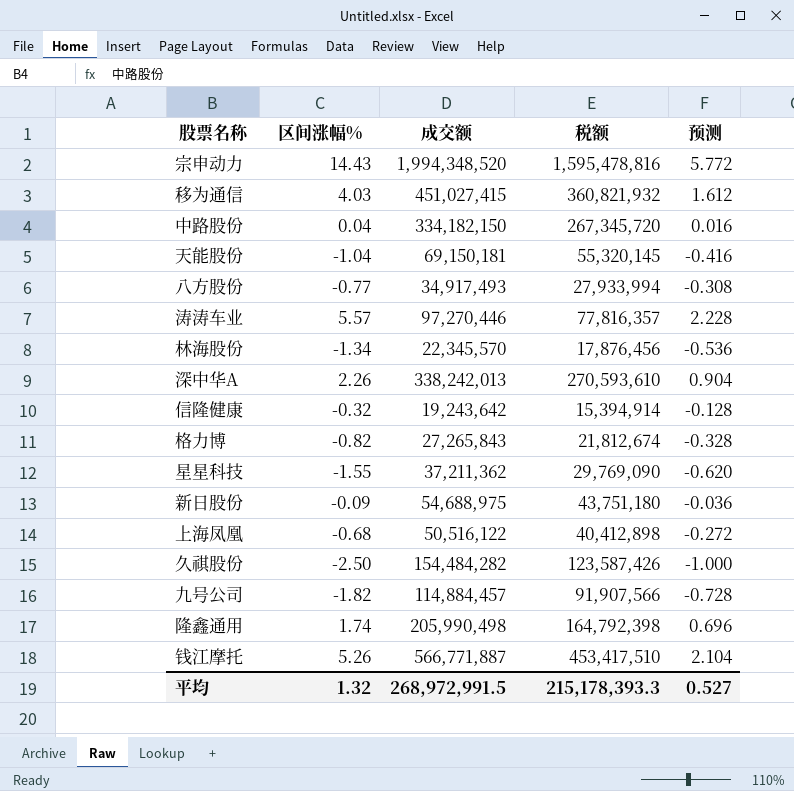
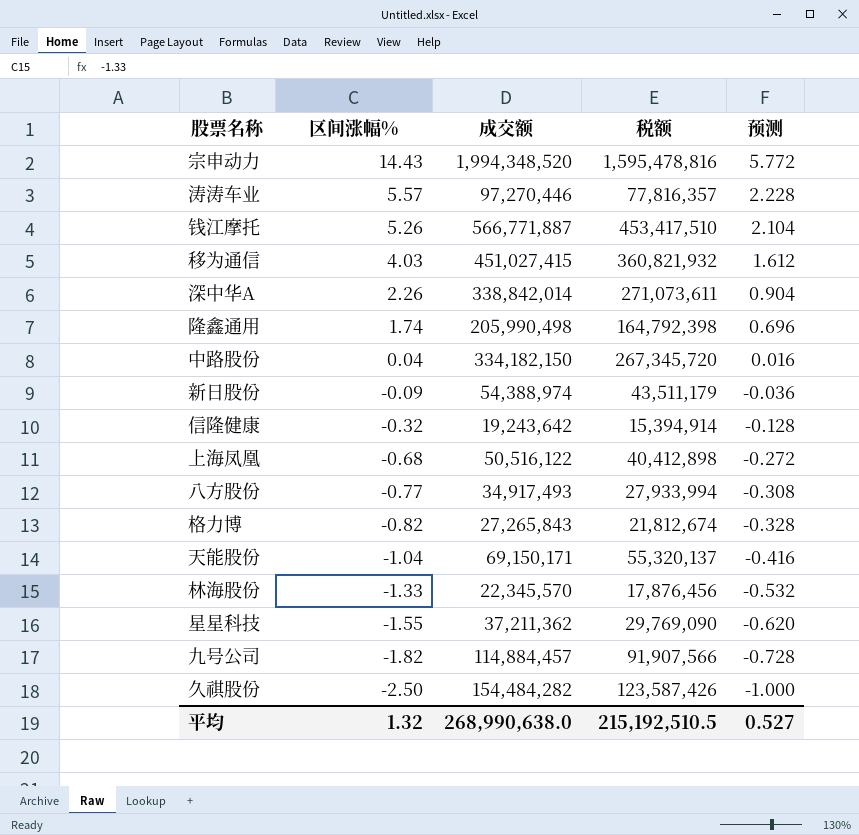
row order: none -> 区间涨幅% descending
深中华A | 成交额: 338,242,013 -> 338,842,014
深中华A | 税额: 270,593,610 -> 271,073,611
新日股份 | 成交额: 54,688,975 -> 54,388,974
新日股份 | 税额: 43,751,180 -> 43,511,179
天能股份 | 成交额: 69,150,181 -> 69,150,171
天能股份 | 税额: 55,320,145 -> 55,320,137
林海股份 | 区间涨幅%: -1.34 -> -1.33
林海股份 | 预测: -0.536 -> -0.532
平均 | 成交额: 268,972,991.5 -> 268,990,638.0
平均 | 税额: 215,178,393.3 -> 215,192,510.5

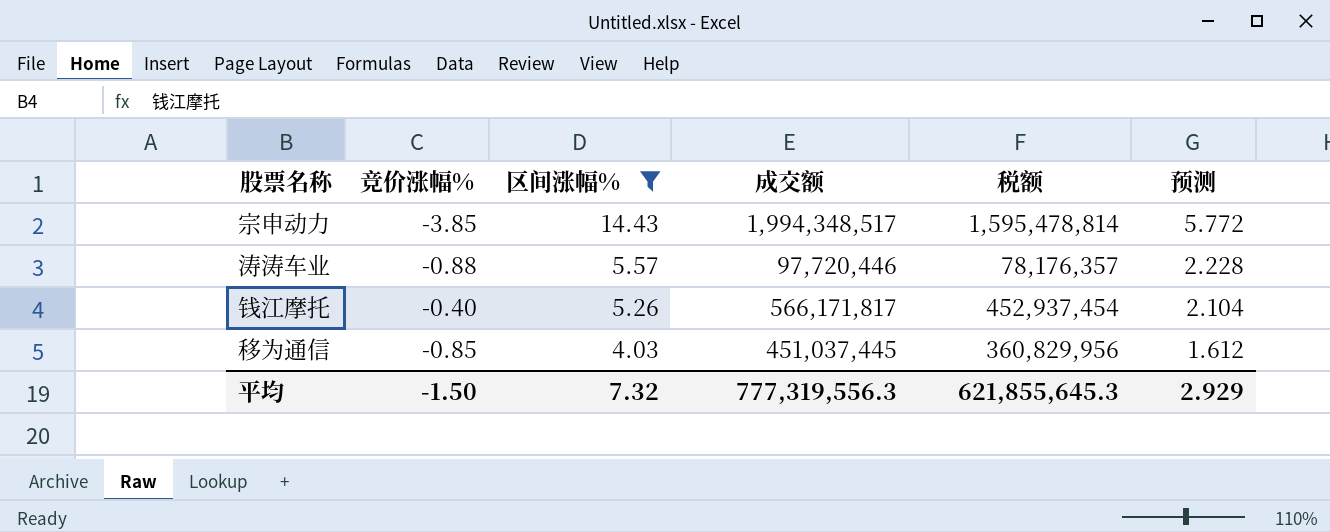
filter: none -> 区间涨幅% >= 4.03
column 竞价涨幅% | position: none -> 2
宗申动力 | 成交额: 1,994,348,520 -> 1,994,348,517
宗申动力 | 税额: 1,595,478,816 -> 1,595,478,814
涛涛车业 | 成交额: 97,270,446 -> 97,720,446
涛涛车业 | 税额: 77,816,357 -> 78,176,357
钱江摩托 | 成交额: 566,771,887 -> 566,171,817
钱江摩托 | 税额: 453,417,510 -> 452,937,454
移为通信 | 成交额: 451,027,415 -> 451,037,445
移为通信 | 税额: 360,821,932 -> 360,829,956
平均 | 区间涨幅%: 1.32 -> 7.32
平均 | 成交额: 268,990,638.0 -> 777,319,556.3
平均 | 税额: 215,192,510.5 -> 621,855,645.3
平均 | 预测: 0.527 -> 2.929

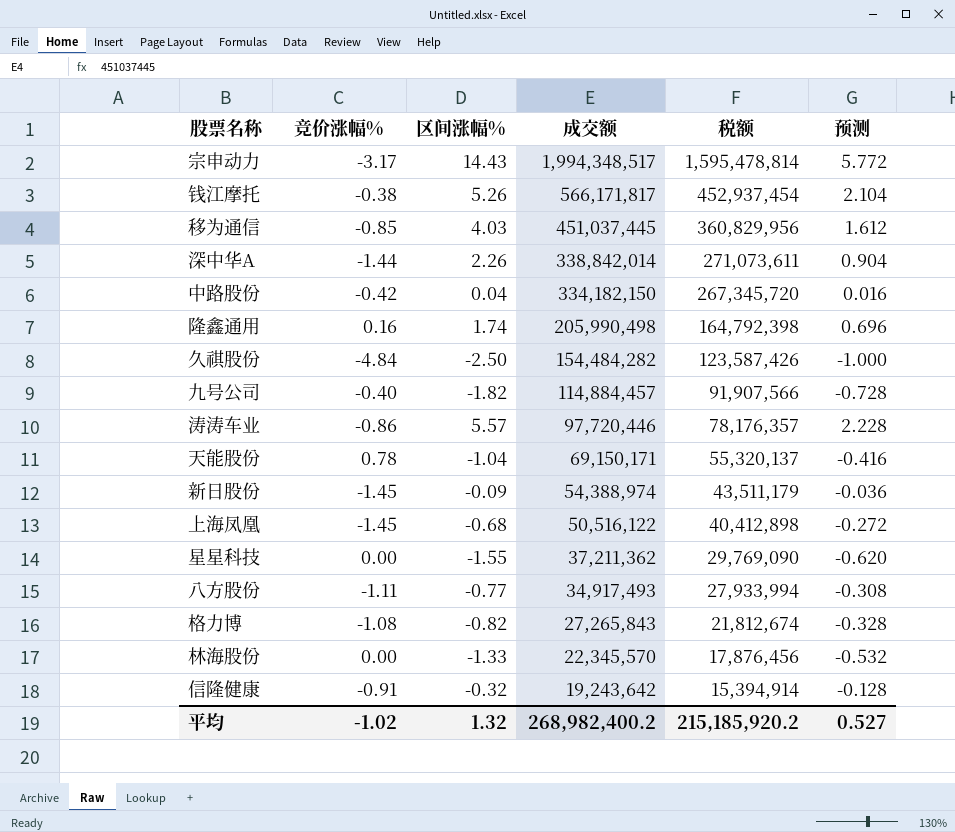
filter: 区间涨幅% >= 4.03 -> none
row order: 区间涨幅% descending -> 成交额 descending
宗申动力 | 竞价涨幅%: -3.85 -> -3.17
钱江摩托 | 竞价涨幅%: -0.40 -> -0.38
涛涛车业 | 竞价涨幅%: -0.88 -> -0.86
平均 | 竞价涨幅%: -1.50 -> -1.02
平均 | 区间涨幅%: 7.32 -> 1.32
平均 | 成交额: 777,319,556.3 -> 268,982,400.2
平均 | 税额: 621,855,645.3 -> 215,185,920.2
平均 | 预测: 2.929 -> 0.527

